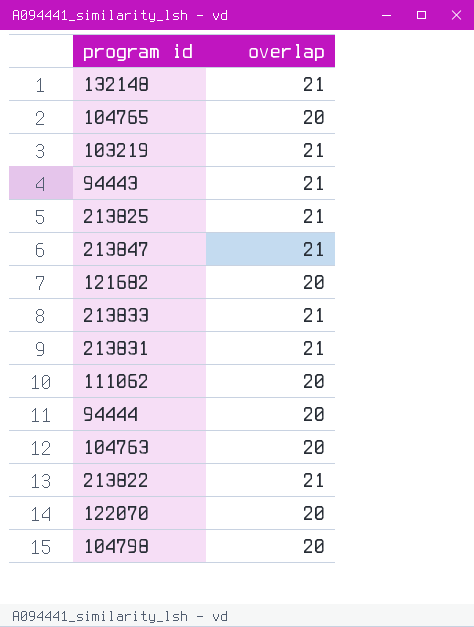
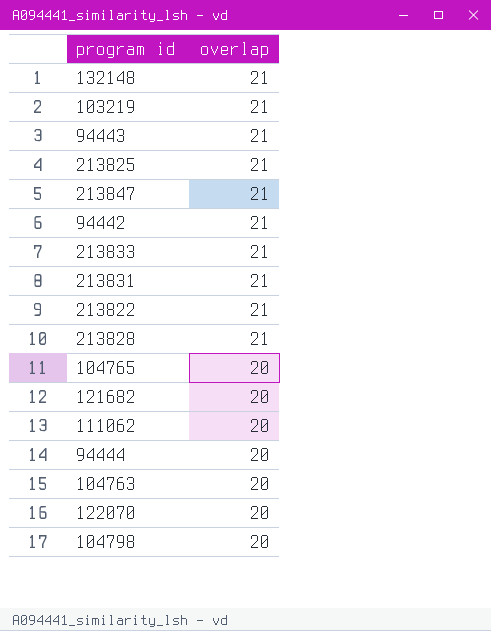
row order: none -> overlap descending
row 94442: none -> 21
row 213828: none -> 21

